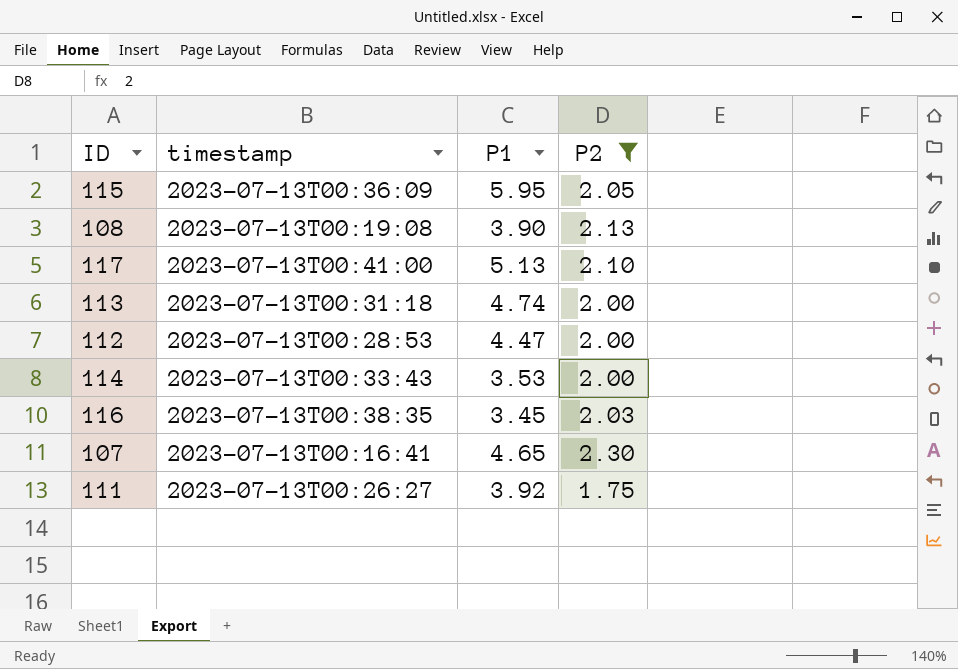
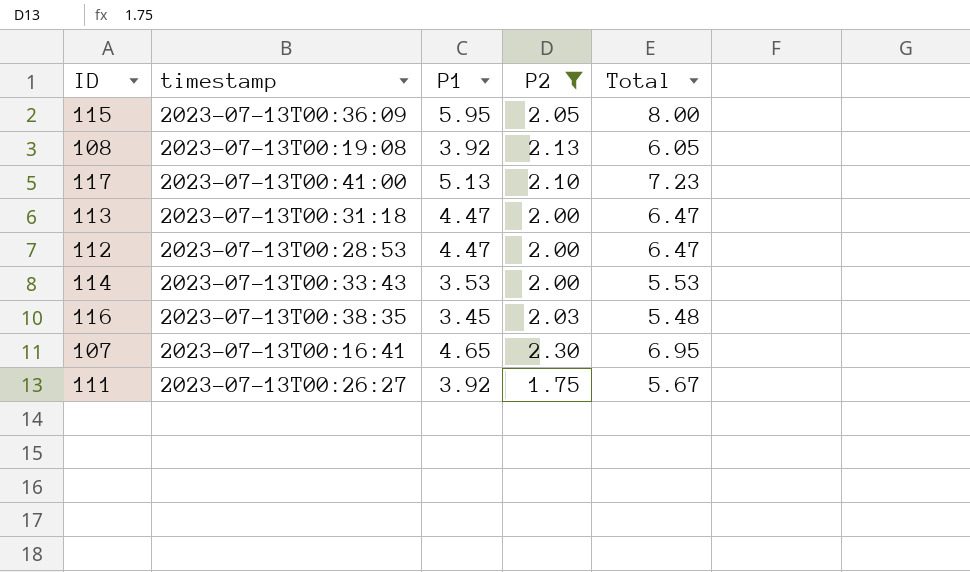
column Total | formula: none -> [P1] + [P2]
108 | P1: 3.90 -> 3.92
113 | P1: 4.74 -> 4.47

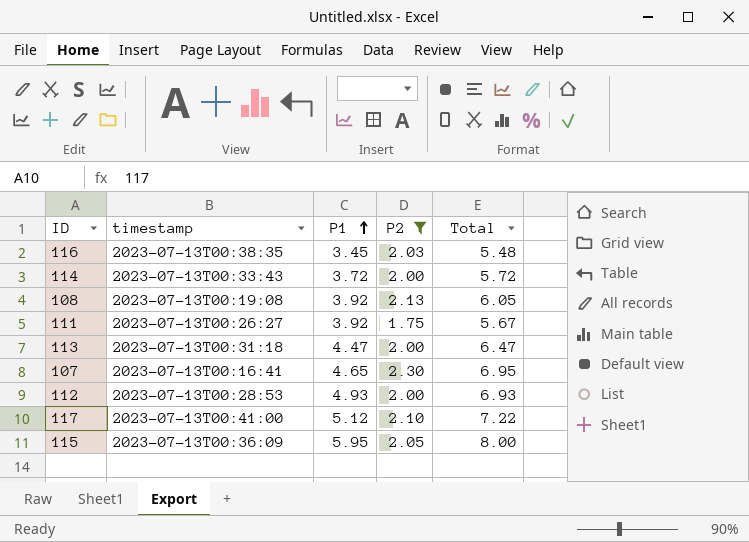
row order: none -> P1 ascending
114 | P1: 3.53 -> 3.72
114 | Total: 5.53 -> 5.72
112 | P1: 4.47 -> 4.93
112 | Total: 6.47 -> 6.93
117 | P1: 5.13 -> 5.12
117 | Total: 7.23 -> 7.22

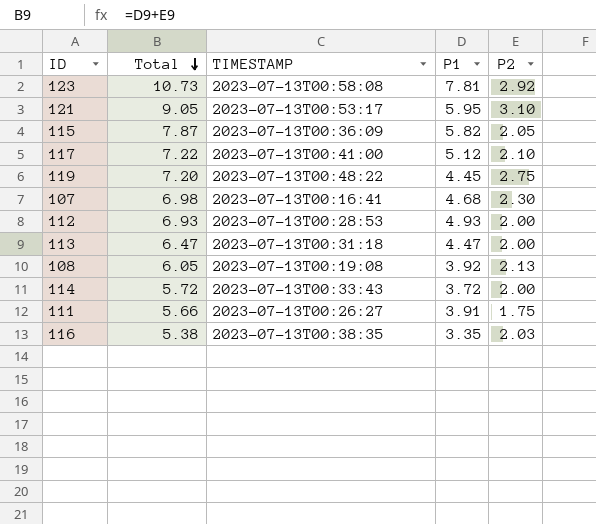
filter: P2 <= 2.30 -> none
row order: P1 ascending -> Total descending
column Total | position: 5 -> 2
column name: timestamp -> TIMESTAMP
115 | Total: 8.00 -> 7.87
115 | P1: 5.95 -> 5.82
107 | Total: 6.95 -> 6.98
107 | P1: 4.65 -> 4.68
111 | Total: 5.67 -> 5.66
111 | P1: 3.92 -> 3.91
116 | Total: 5.48 -> 5.38
116 | P1: 3.45 -> 3.35

